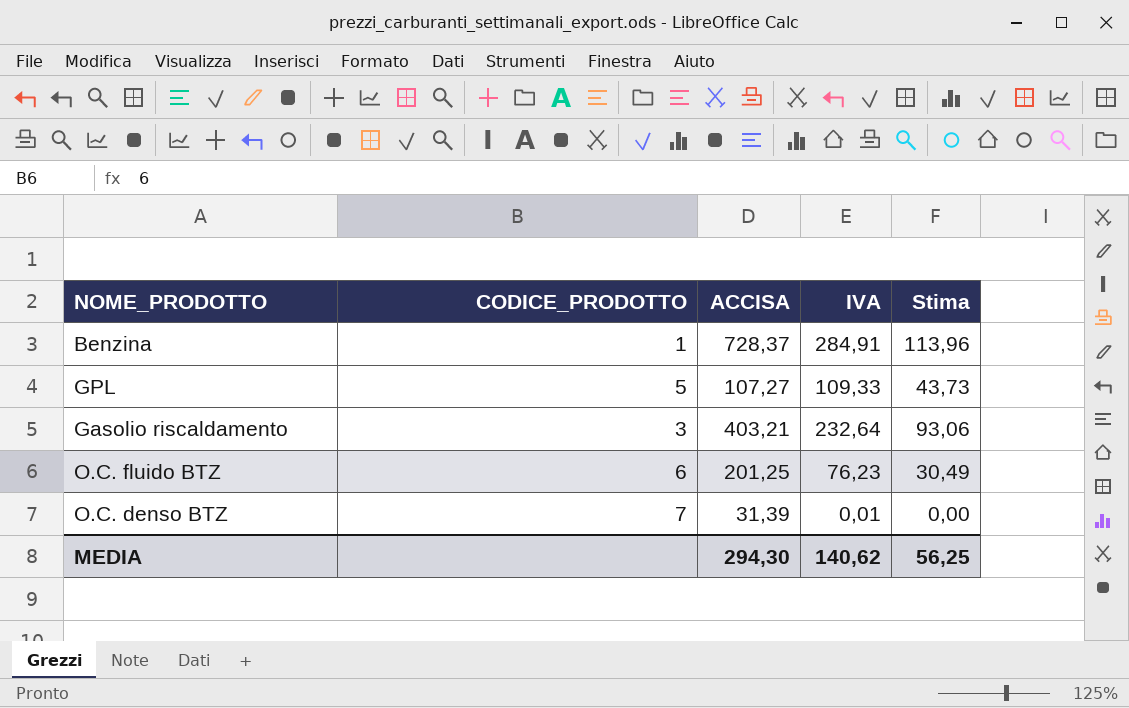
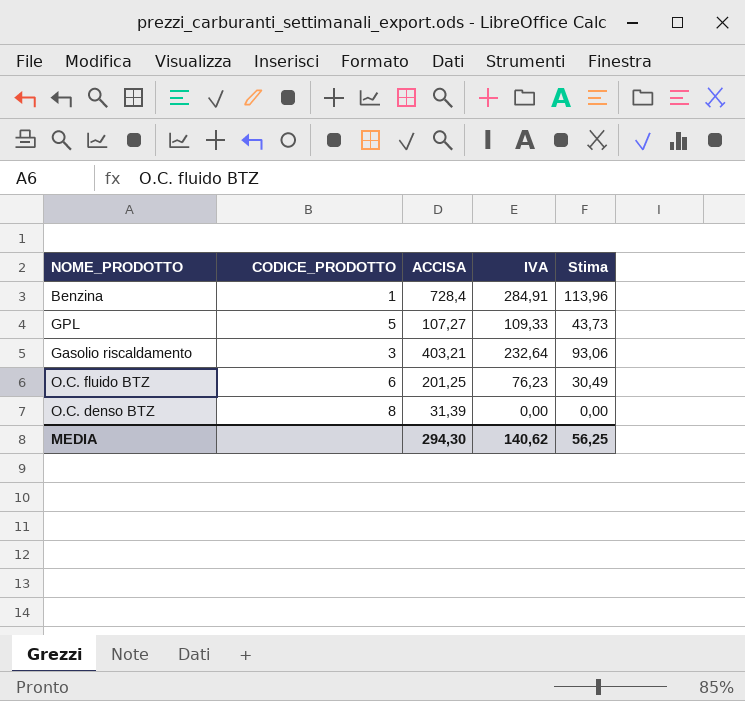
Benzina | ACCISA: 728,37 -> 728,4
O.C. denso BTZ | CODICE_PRODOTTO: 7 -> 8
O.C. denso BTZ | IVA: 0,01 -> 0,00

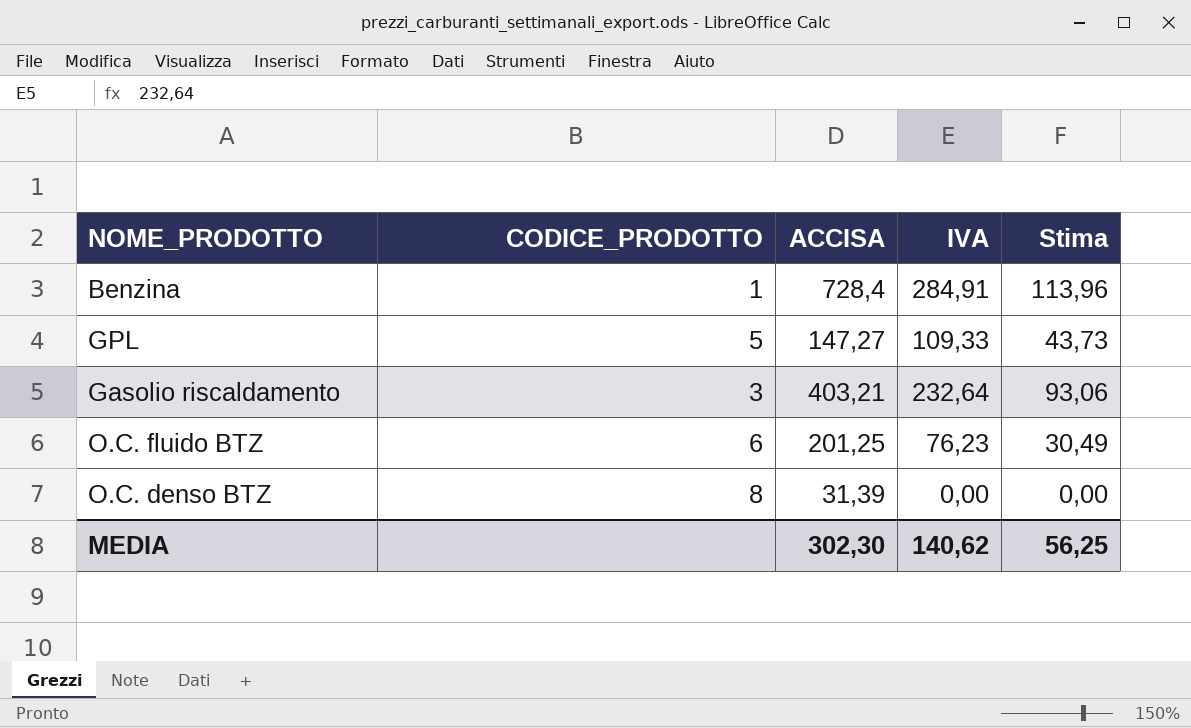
GPL | ACCISA: 107,27 -> 147,27
MEDIA | ACCISA: 294,30 -> 302,30

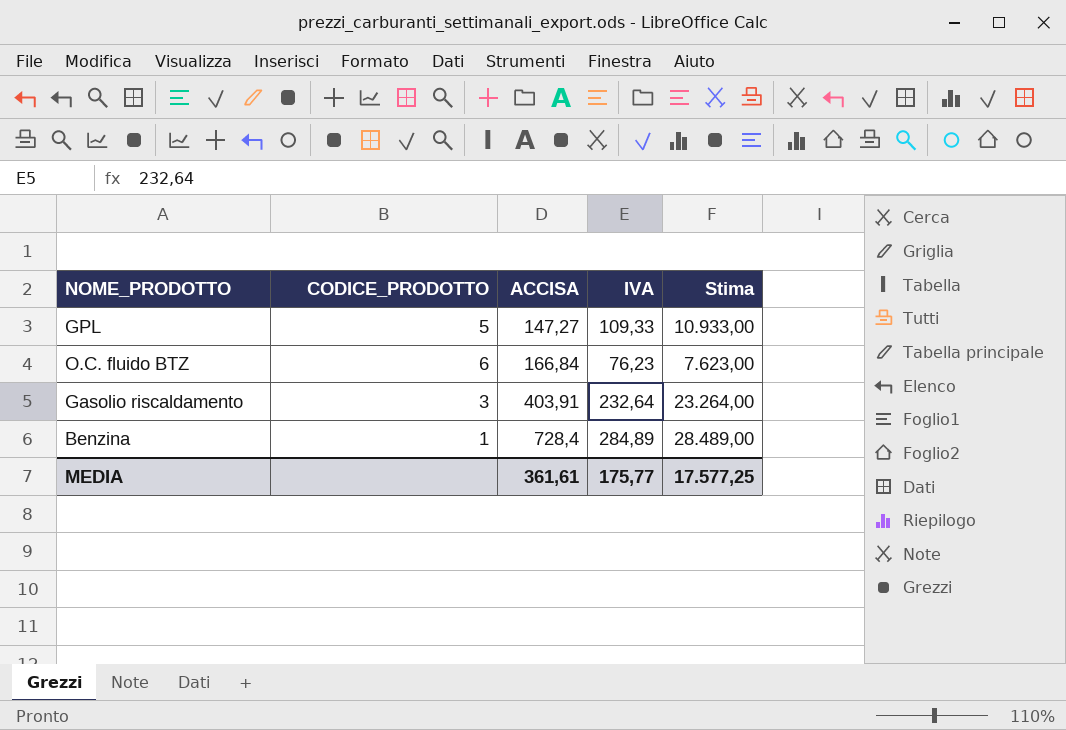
row order: none -> ACCISA ascending
column Stima | formula: [IVA] * 0,4 -> [IVA] * 100
row O.C. denso BTZ: 8 | 31,39 | 0,00 | 0,00 -> none
O.C. fluido BTZ | ACCISA: 201,25 -> 166,84
Gasolio riscaldamento | ACCISA: 403,21 -> 403,91
Benzina | IVA: 284,91 -> 284,89
MEDIA | ACCISA: 302,30 -> 361,61
MEDIA | IVA: 140,62 -> 175,77
MEDIA | Stima: 56,25 -> 17.577,25

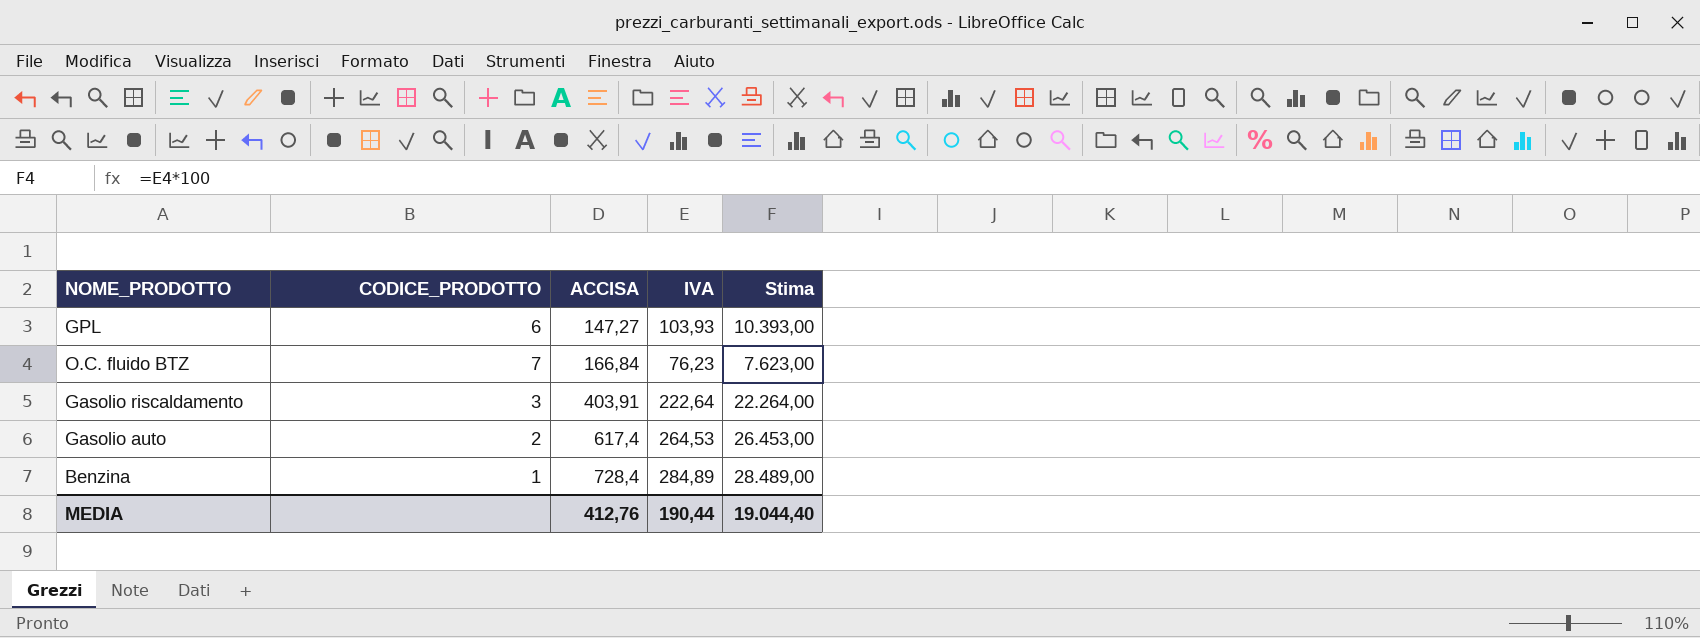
GPL | CODICE_PRODOTTO: 5 -> 6
GPL | IVA: 109,33 -> 103,93
GPL | Stima: 10.933,00 -> 10.393,00
O.C. fluido BTZ | CODICE_PRODOTTO: 6 -> 7
Gasolio riscaldamento | IVA: 232,64 -> 222,64
Gasolio riscaldamento | Stima: 23.264,00 -> 22.264,00
row Gasolio auto: none -> 2 | 617,4 | 264,53 | 26.453,00
MEDIA | ACCISA: 361,61 -> 412,76
MEDIA | IVA: 175,77 -> 190,44
MEDIA | Stima: 17.577,25 -> 19.044,40

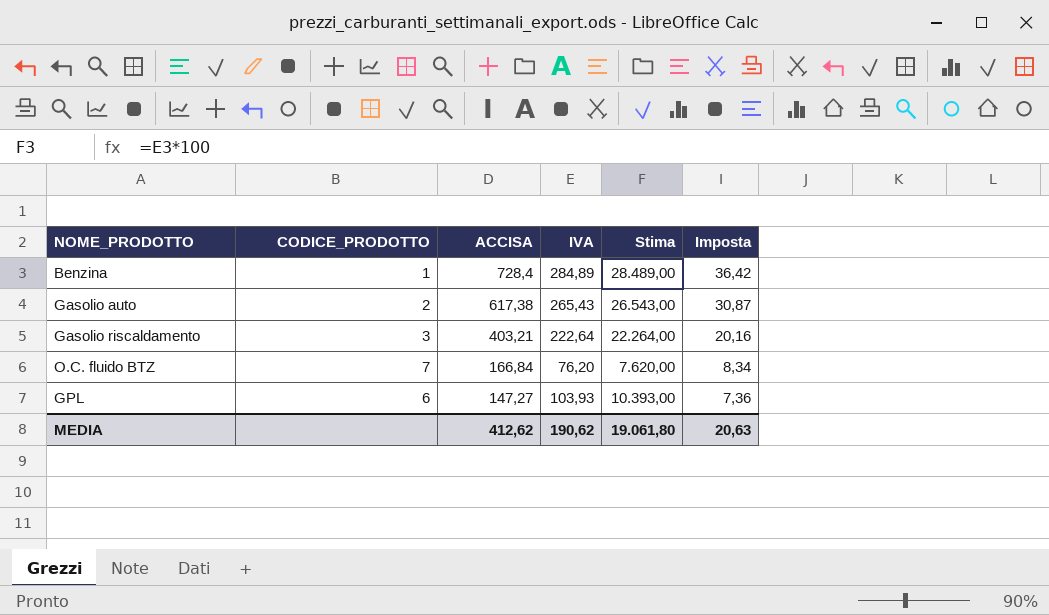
row order: ACCISA ascending -> ACCISA descending
column Imposta | formula: none -> [ACCISA] * 0,05
Gasolio auto | ACCISA: 617,4 -> 617,38
Gasolio auto | IVA: 264,53 -> 265,43
Gasolio auto | Stima: 26.453,00 -> 26.543,00
Gasolio riscaldamento | ACCISA: 403,91 -> 403,21
O.C. fluido BTZ | IVA: 76,23 -> 76,20
O.C. fluido BTZ | Stima: 7.623,00 -> 7.620,00
MEDIA | ACCISA: 412,76 -> 412,62
MEDIA | IVA: 190,44 -> 190,62
MEDIA | Stima: 19.044,40 -> 19.061,80

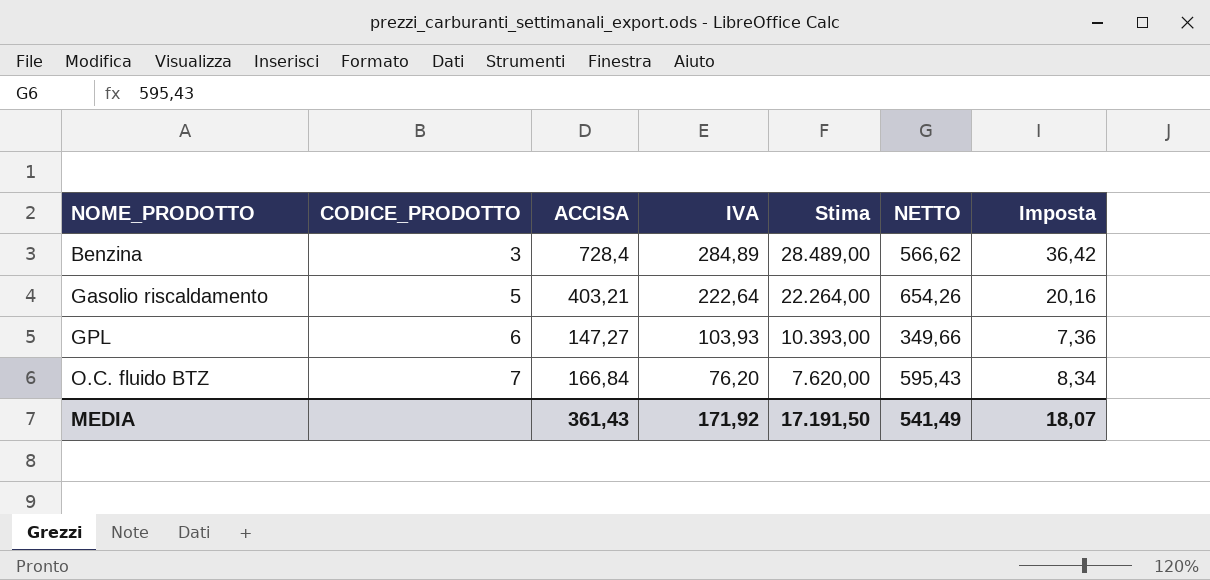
row order: ACCISA descending -> NOME_PRODOTTO ascending
column NETTO | position: none -> 6
row Gasolio auto: 2 | 617,38 | 265,43 | 26.543,00 | 30,87 -> none
Benzina | CODICE_PRODOTTO: 1 -> 3
Gasolio riscaldamento | CODICE_PRODOTTO: 3 -> 5
MEDIA | ACCISA: 412,62 -> 361,43
MEDIA | IVA: 190,62 -> 171,92
MEDIA | Stima: 19.061,80 -> 17.191,50
MEDIA | Imposta: 20,63 -> 18,07

